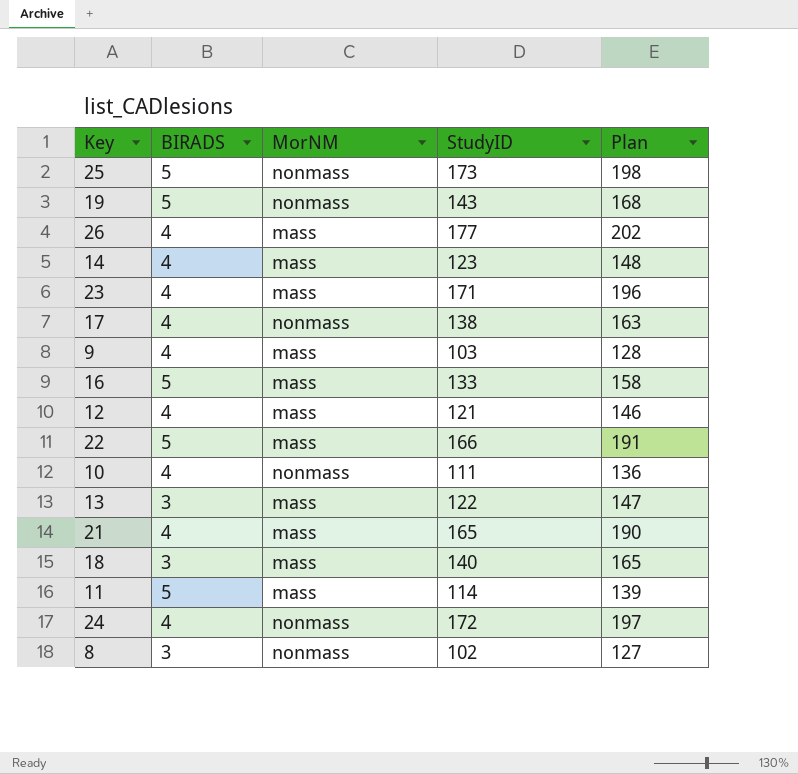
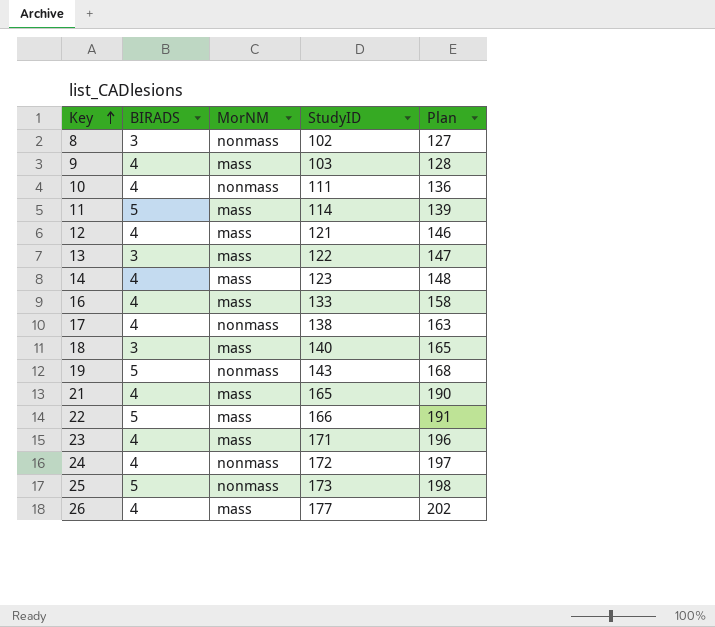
row order: none -> Key ascending
16 | BIRADS: 5 -> 4

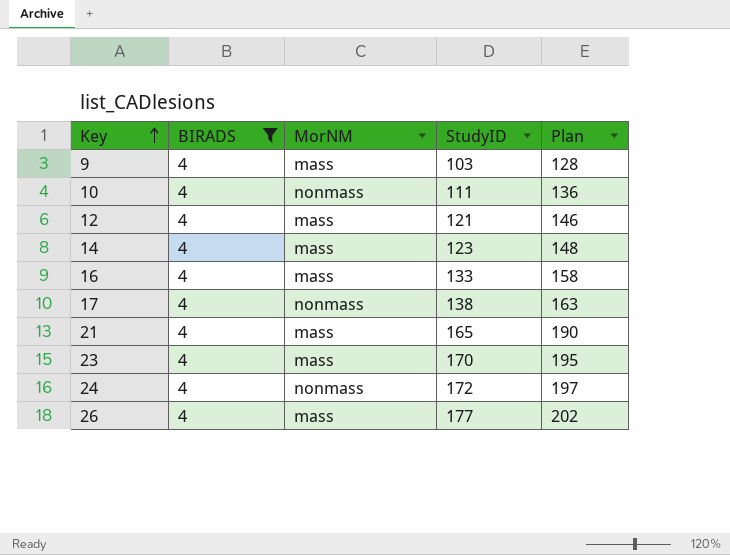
filter: none -> BIRADS = 4
23 | StudyID: 171 -> 170
23 | Plan: 196 -> 195

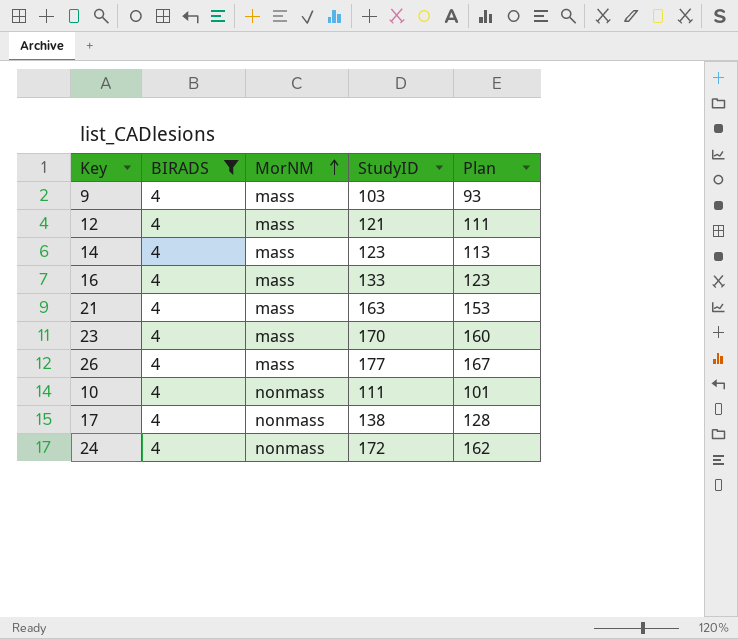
row order: Key ascending -> MorNM ascending
column Plan | formula: [StudyID] + 25 -> [StudyID] - 10
21 | StudyID: 165 -> 163

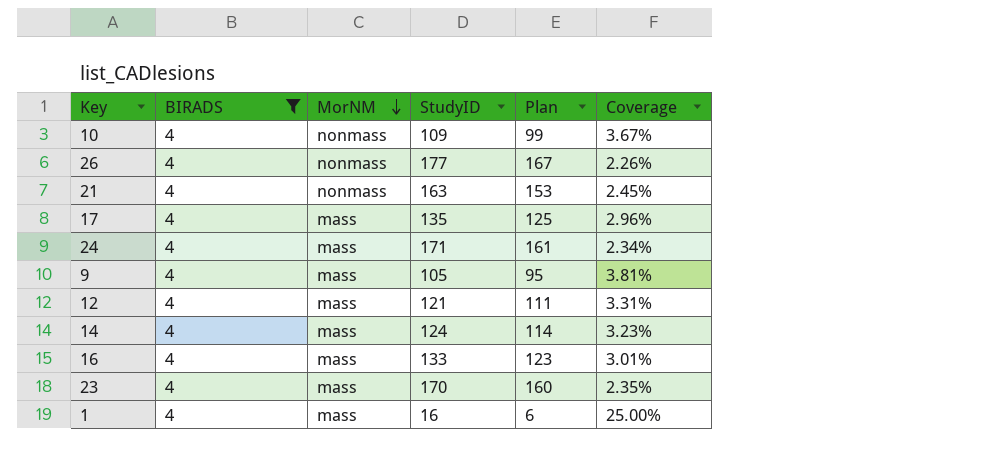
row order: MorNM ascending -> MorNM descending
column Coverage | formula: none -> [BIRADS] / [StudyID]
10 | StudyID: 111 -> 109
10 | Plan: 101 -> 99
26 | MorNM: mass -> nonmass
21 | MorNM: mass -> nonmass
17 | MorNM: nonmass -> mass
17 | StudyID: 138 -> 135
17 | Plan: 128 -> 125
24 | MorNM: nonmass -> mass
24 | StudyID: 172 -> 171
24 | Plan: 162 -> 161
9 | StudyID: 103 -> 105
9 | Plan: 93 -> 95
14 | StudyID: 123 -> 124
14 | Plan: 113 -> 114
row 1: none -> 4 | mass | 16 | 6 | 25.00%

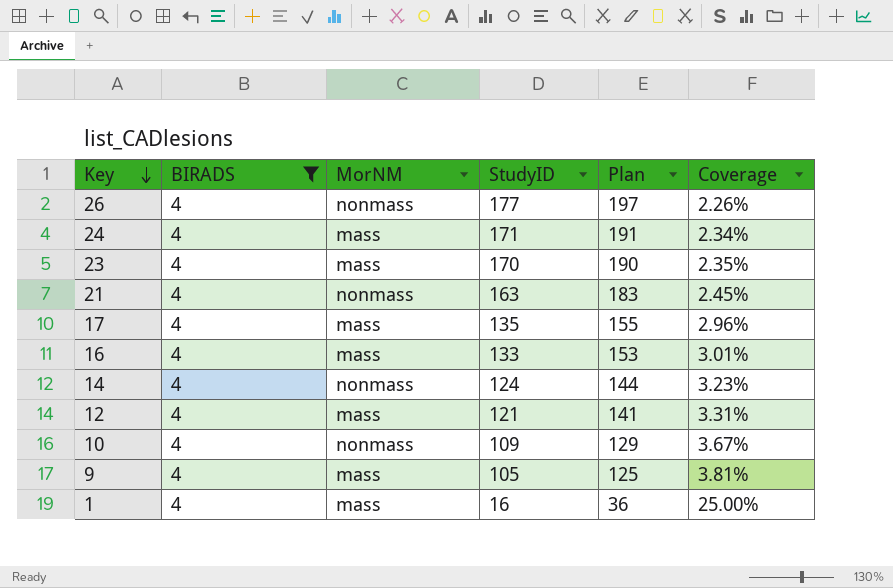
row order: MorNM descending -> Key descending
column Plan | formula: [StudyID] - 10 -> [StudyID] + 20
14 | MorNM: mass -> nonmass

